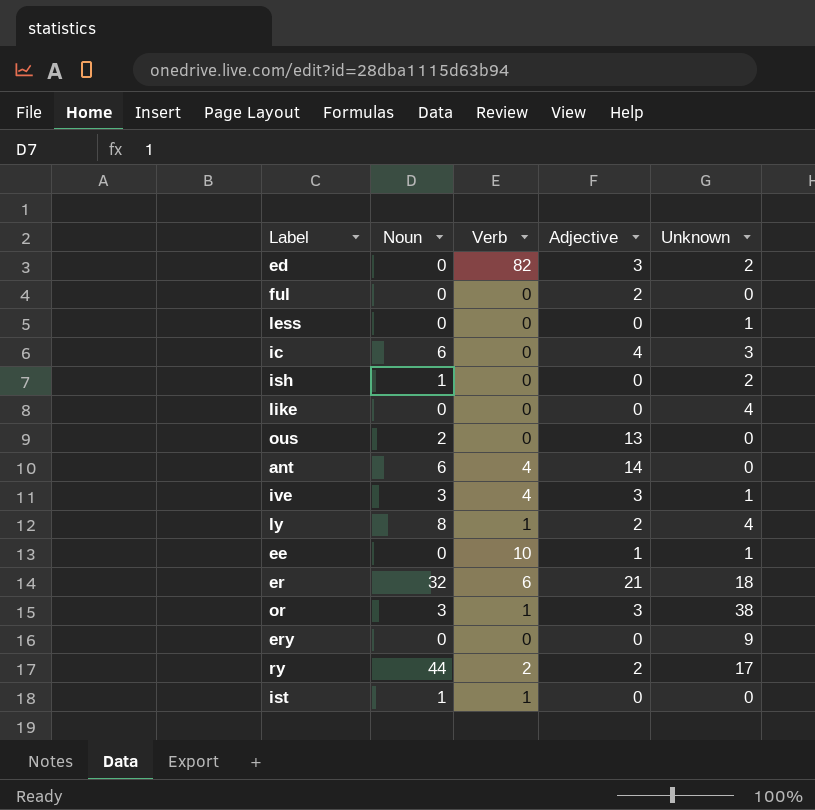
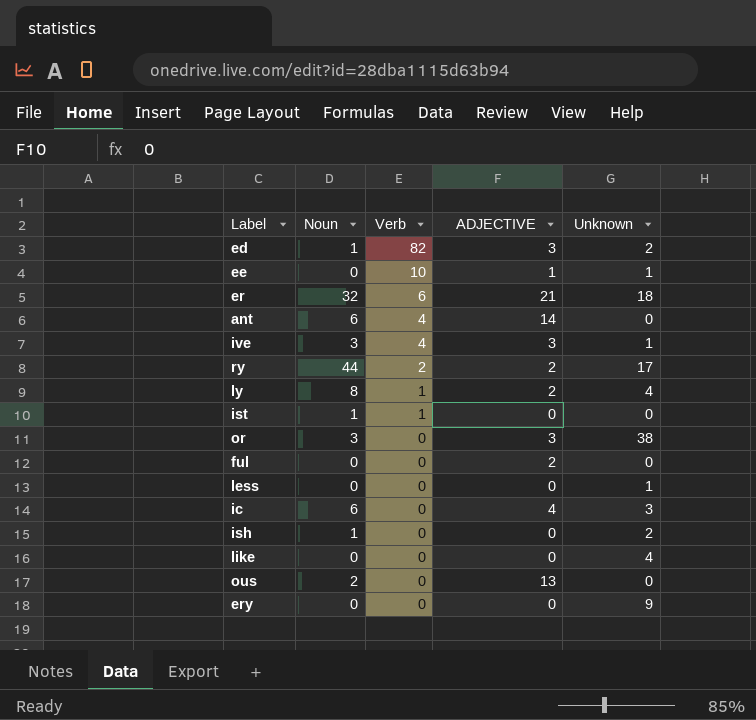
row order: none -> Verb descending
column name: Adjective -> ADJECTIVE
ed | Noun: 0 -> 1
or | Verb: 1 -> 0

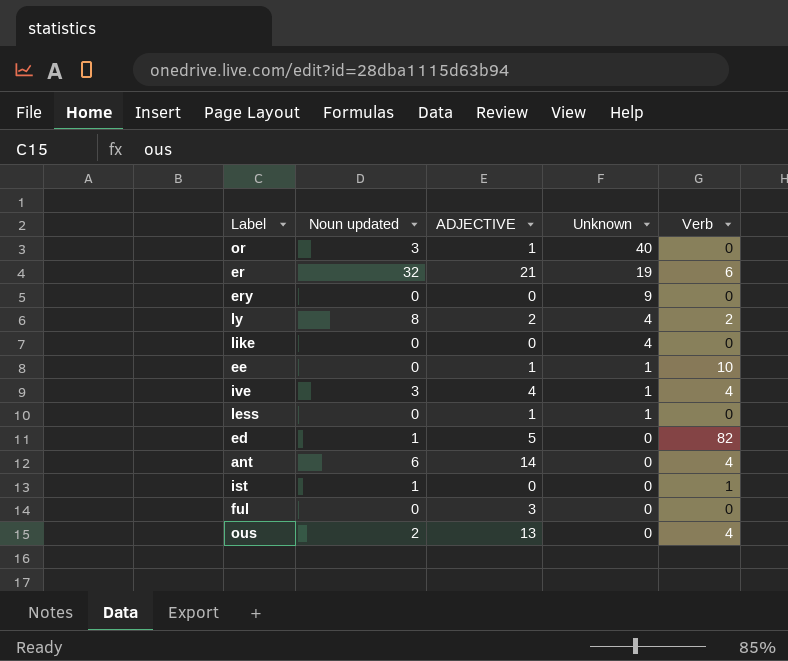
row order: Verb descending -> Unknown descending
column name: Noun -> Noun updated
column Verb | position: 3 -> 5
row ry: 44 | 2 | 2 | 17 -> none
row ic: 6 | 0 | 4 | 3 -> none
row ish: 1 | 0 | 0 | 2 -> none
or | ADJECTIVE: 3 -> 1
or | Unknown: 38 -> 40
er | Unknown: 18 -> 19
ly | Verb: 1 -> 2
ive | ADJECTIVE: 3 -> 4
less | ADJECTIVE: 0 -> 1
ed | ADJECTIVE: 3 -> 5
ed | Unknown: 2 -> 0
ful | ADJECTIVE: 2 -> 3
ous | Verb: 0 -> 4

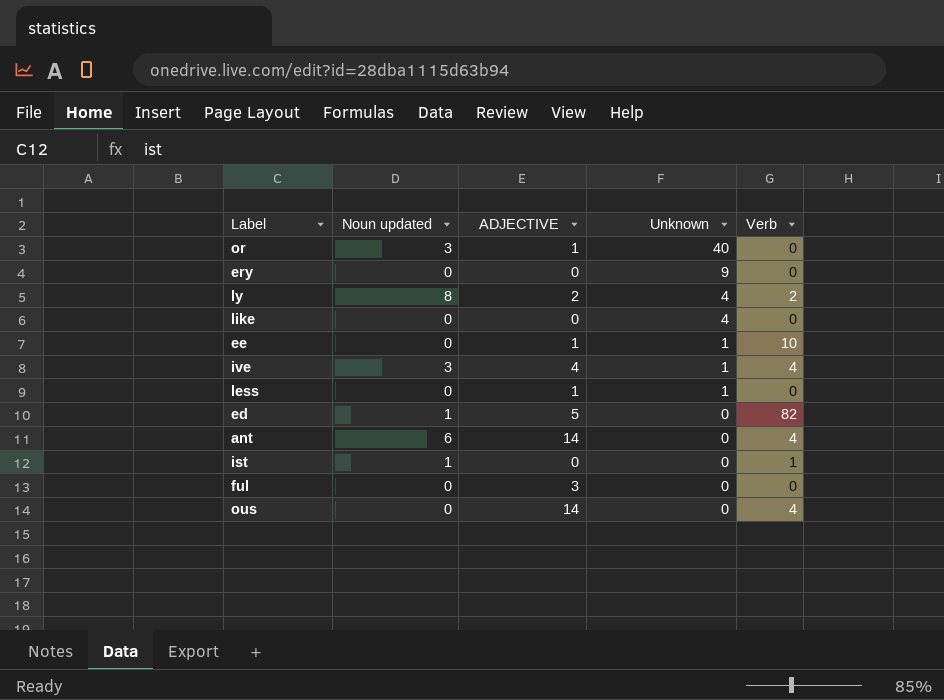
row er: 32 | 21 | 19 | 6 -> none
ous | Noun updated: 2 -> 0
ous | ADJECTIVE: 13 -> 14

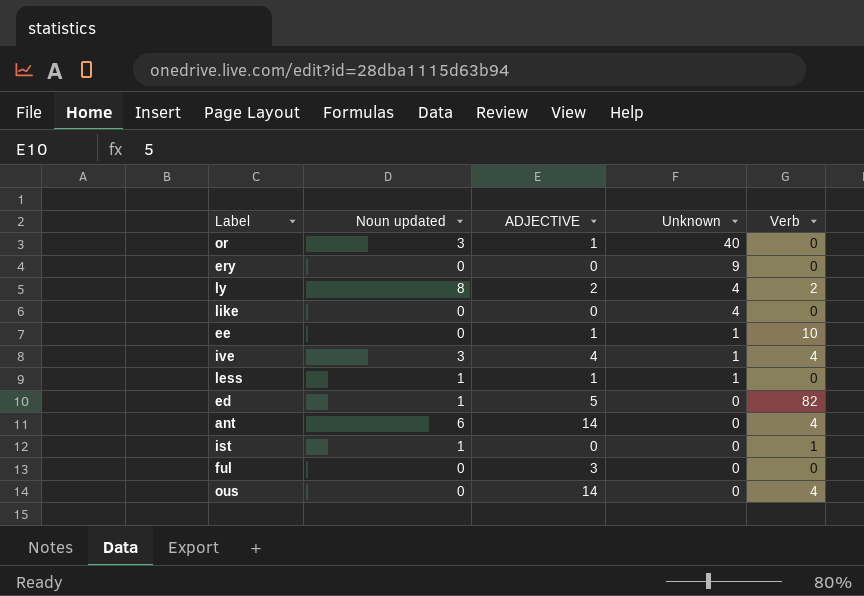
less | Noun updated: 0 -> 1

